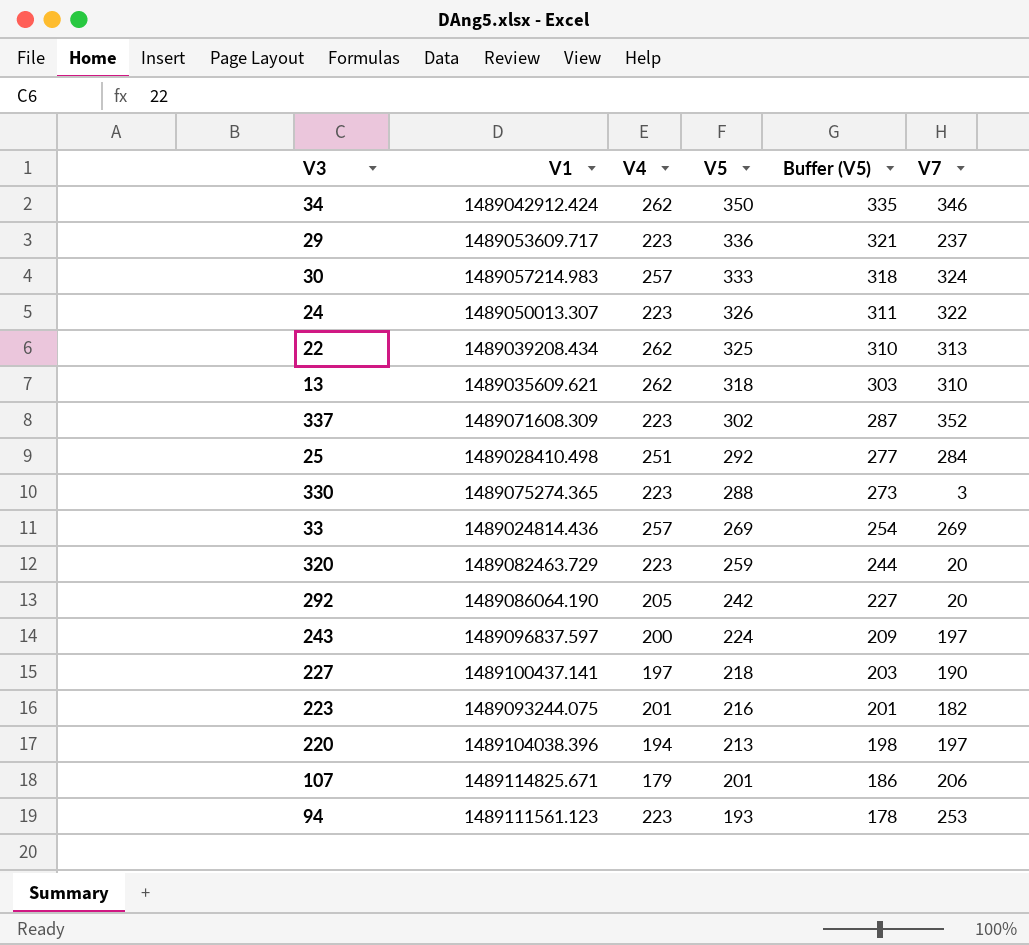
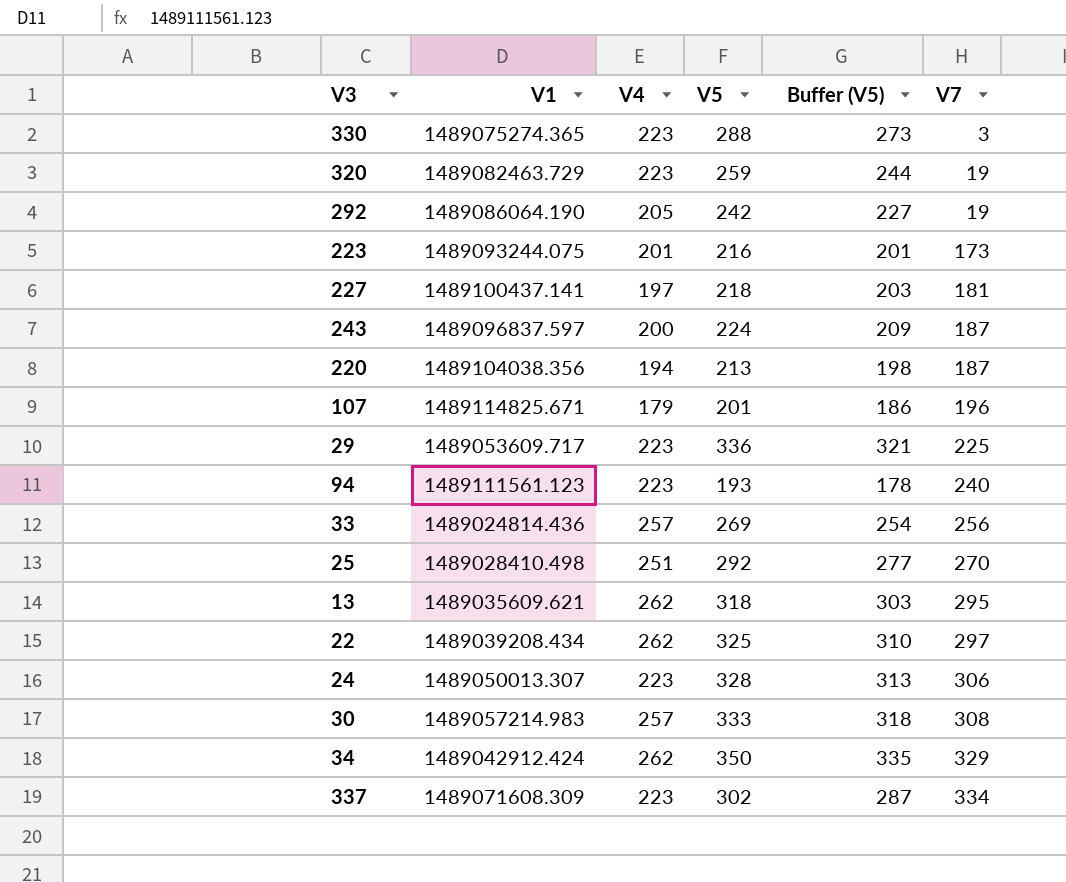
row order: V5 descending -> V7 ascending
320 | V7: 20 -> 19
292 | V7: 20 -> 19
223 | V7: 182 -> 173
227 | V7: 190 -> 181
243 | V7: 197 -> 187
220 | V1: 1489104038.396 -> 1489104038.356
220 | V7: 197 -> 187
107 | V7: 206 -> 196
29 | V7: 237 -> 225
94 | V7: 253 -> 240
33 | V7: 269 -> 256
25 | V7: 284 -> 270
13 | V7: 310 -> 295
22 | V7: 313 -> 297
24 | V5: 326 -> 328
24 | Buffer (V5): 311 -> 313
24 | V7: 322 -> 306
30 | V7: 324 -> 308
34 | V7: 346 -> 329
337 | V7: 352 -> 334

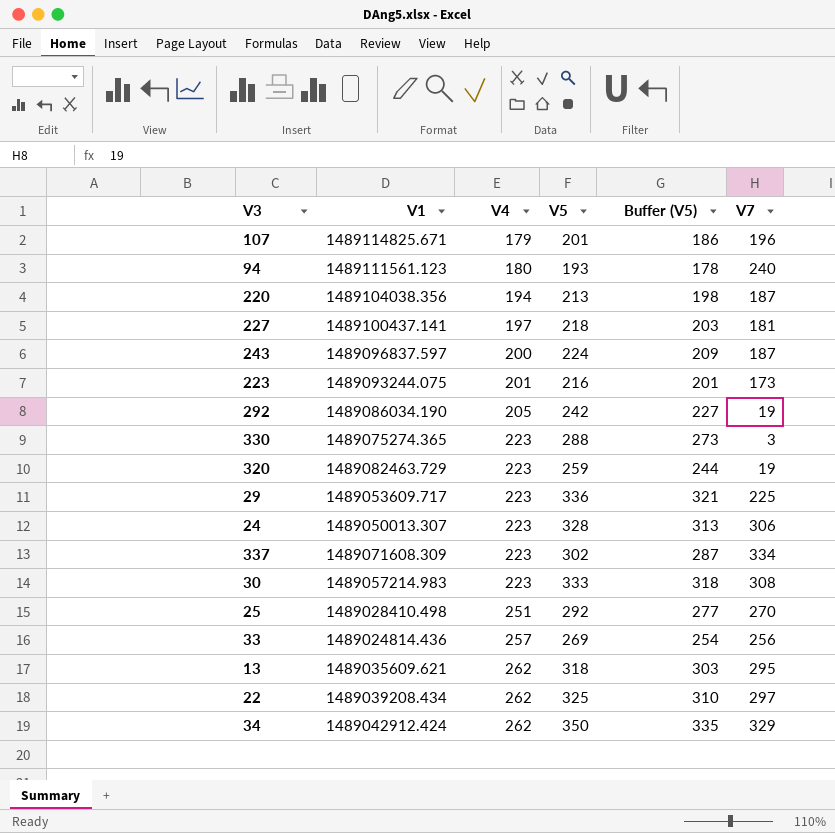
row order: V7 ascending -> V4 ascending
94 | V4: 223 -> 180
292 | V1: 1489086064.190 -> 1489086034.190
30 | V4: 257 -> 223

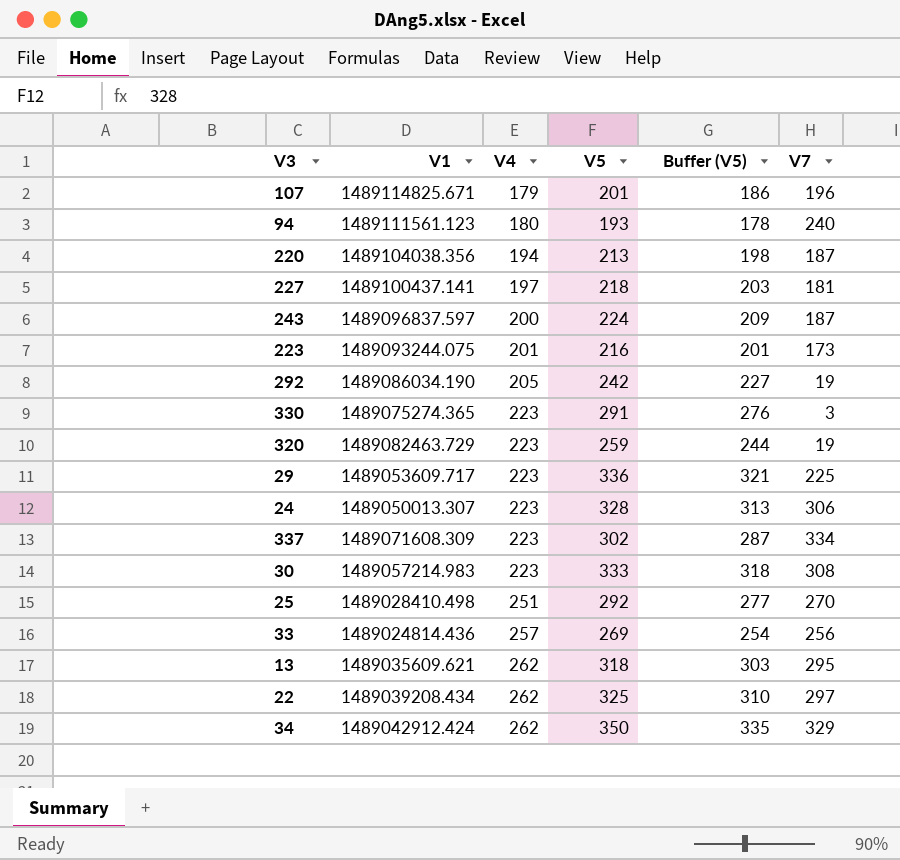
330 | V5: 288 -> 291
330 | Buffer (V5): 273 -> 276

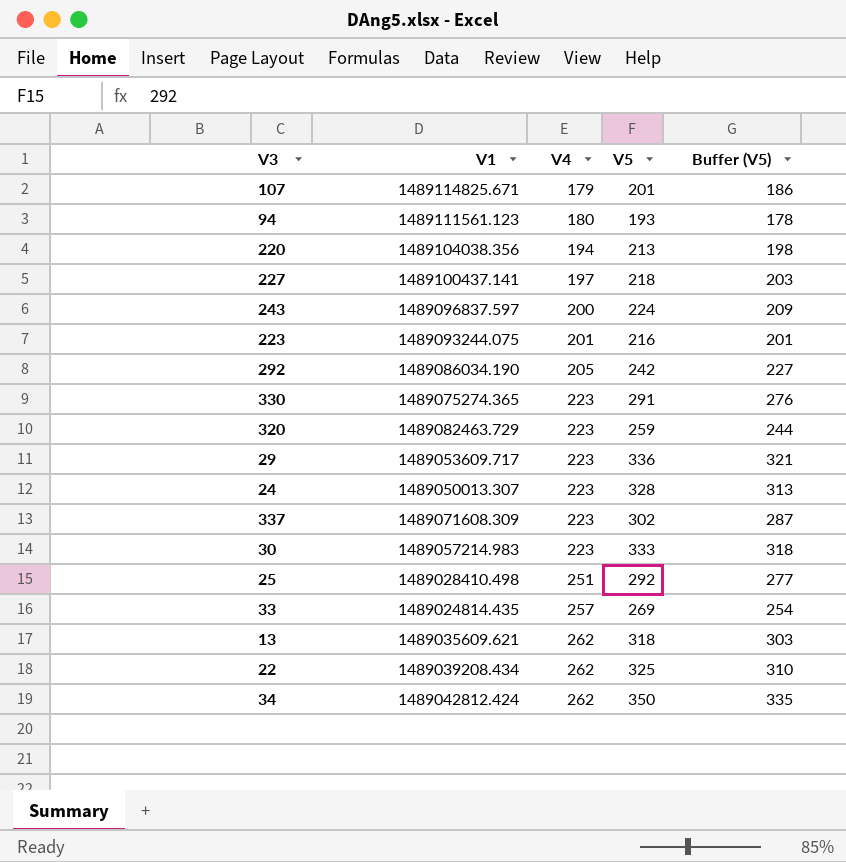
column V7 | position: 6 -> none
33 | V1: 1489024814.436 -> 1489024814.435
34 | V1: 1489042912.424 -> 1489042812.424

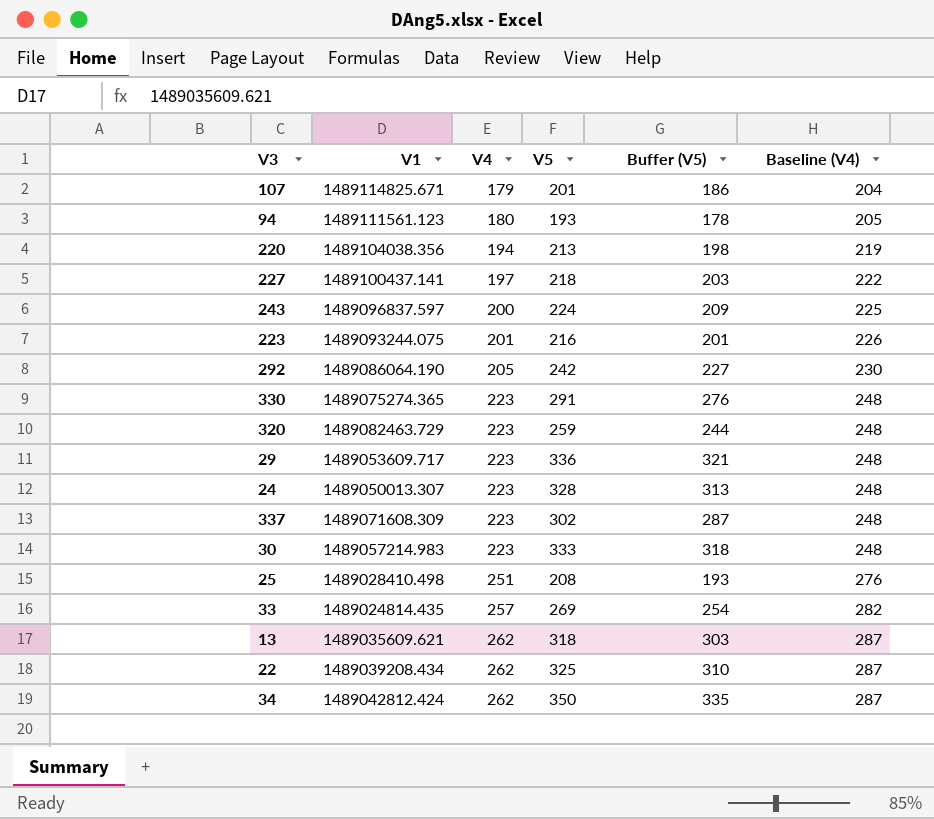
column Baseline (V4) | formula: none -> [V4] + 25
292 | V1: 1489086034.190 -> 1489086064.190
25 | V5: 292 -> 208
25 | Buffer (V5): 277 -> 193

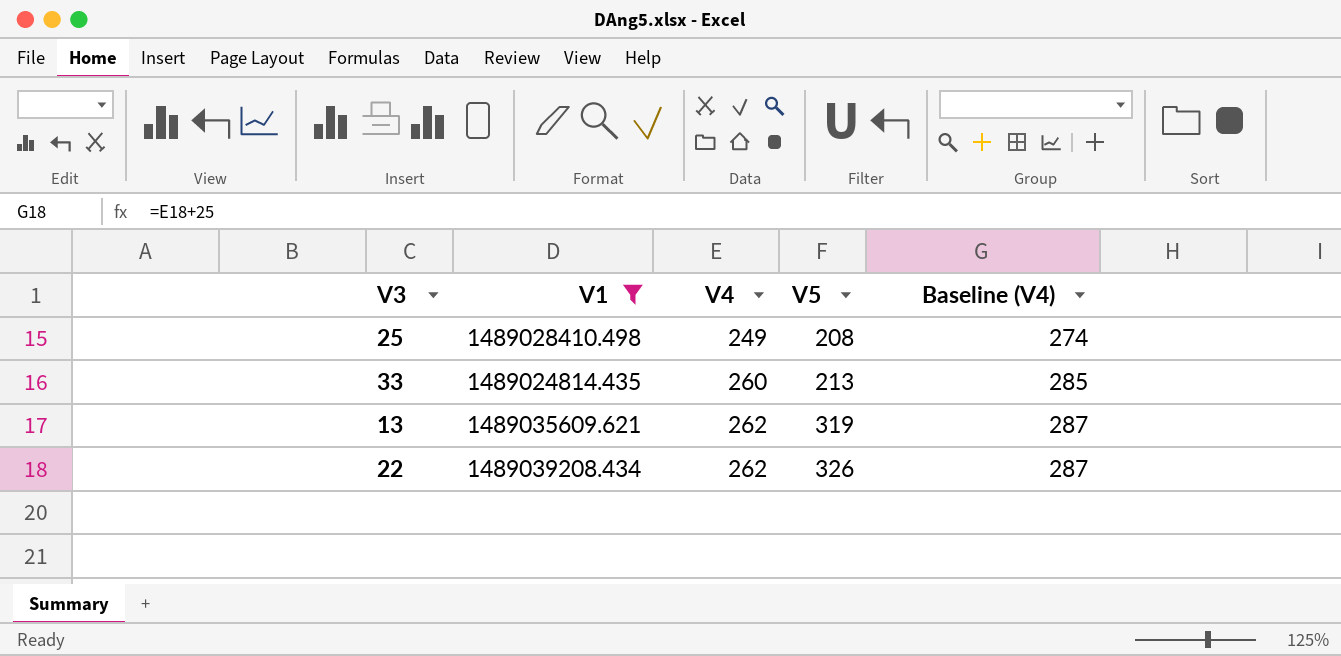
filter: none -> V1 <= 1489039208.434
column Buffer (V5) | formula: [V5] - 15 -> none
25 | V4: 251 -> 249
25 | Baseline (V4): 276 -> 274
33 | V4: 257 -> 260
33 | V5: 269 -> 213
33 | Baseline (V4): 282 -> 285
13 | V5: 318 -> 319
22 | V5: 325 -> 326

